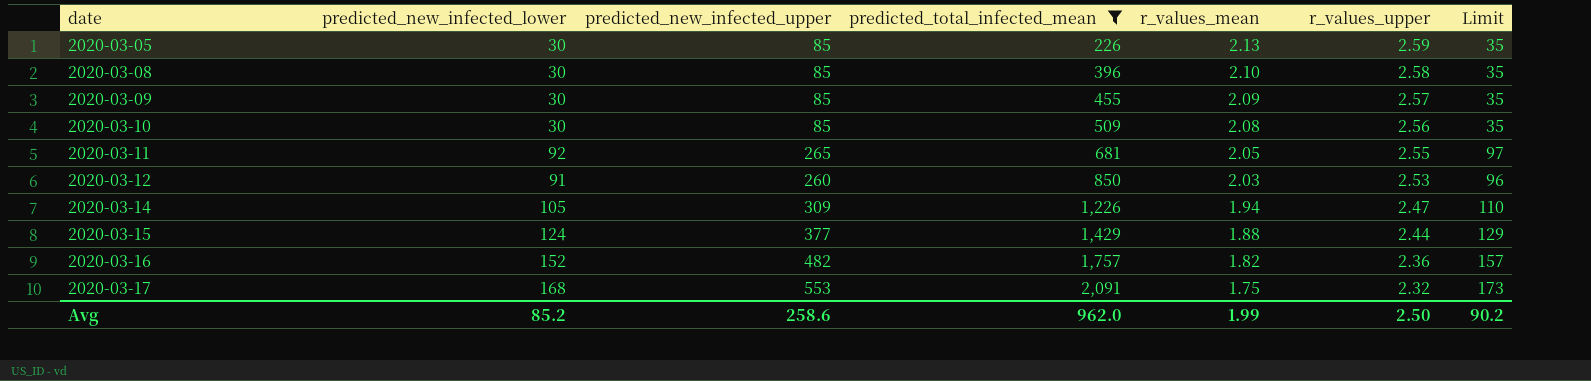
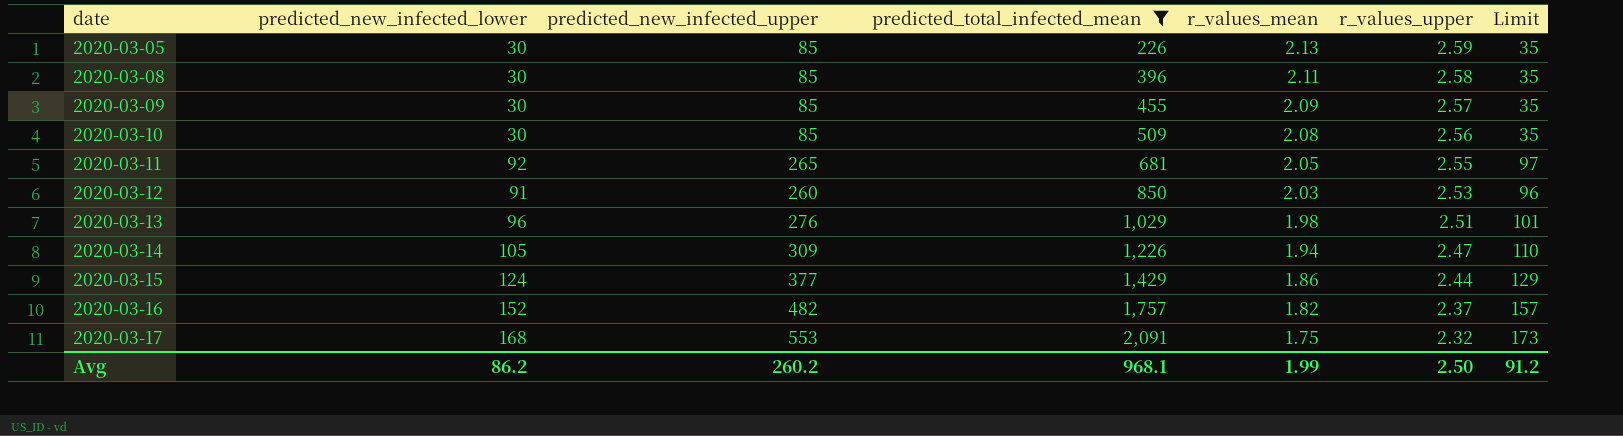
2020-03-08 | r_values_mean: 2.10 -> 2.11
row 2020-03-13: none -> 96 | 276 | 1,029 | 1.98 | 2.51 | 101
2020-03-15 | r_values_mean: 1.88 -> 1.86
2020-03-16 | r_values_upper: 2.36 -> 2.37
Avg | predicted_new_infected_lower: 85.2 -> 86.2
Avg | predicted_new_infected_upper: 258.6 -> 260.2
Avg | predicted_total_infected_mean: 962.0 -> 968.1
Avg | Limit: 90.2 -> 91.2

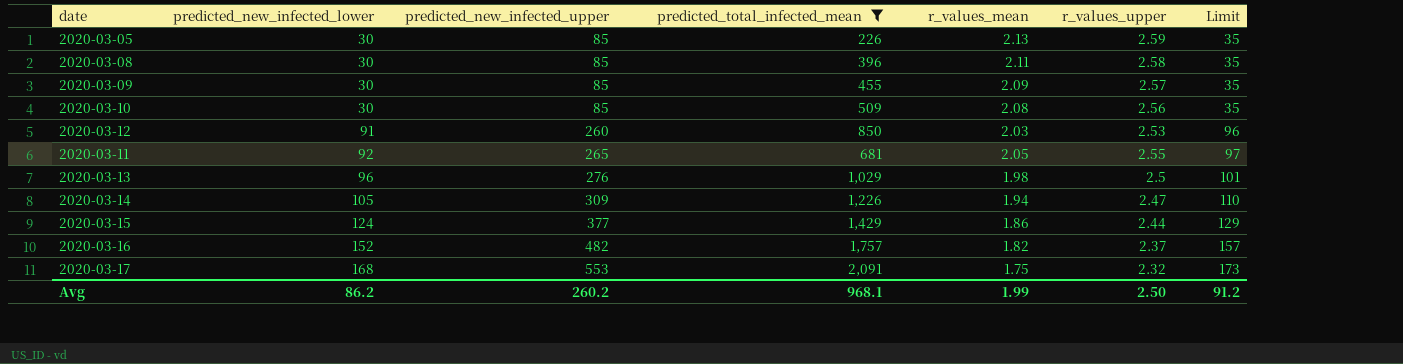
row order: date ascending -> predicted_new_infected_lower ascending
2020-03-13 | r_values_upper: 2.51 -> 2.5

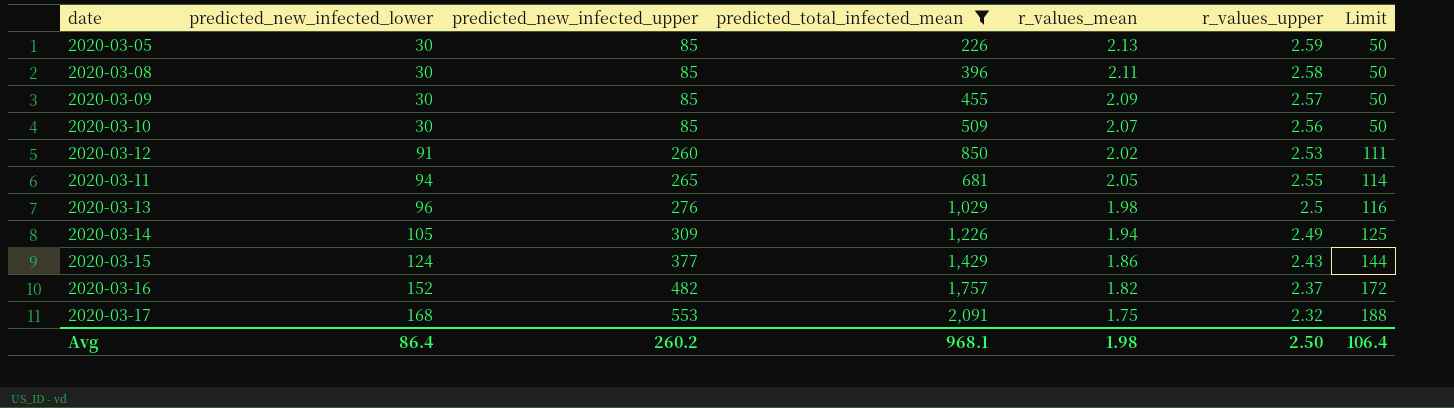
column Limit | formula: [predicted_new_infected_lower] + 5 -> [predicted_new_infected_lower] + 20
2020-03-10 | r_values_mean: 2.08 -> 2.07
2020-03-12 | r_values_mean: 2.03 -> 2.02
2020-03-11 | predicted_new_infected_lower: 92 -> 94
2020-03-14 | r_values_upper: 2.47 -> 2.49
2020-03-15 | r_values_upper: 2.44 -> 2.43
Avg | predicted_new_infected_lower: 86.2 -> 86.4
Avg | r_values_mean: 1.99 -> 1.98
Avg | Limit: 91.2 -> 106.4

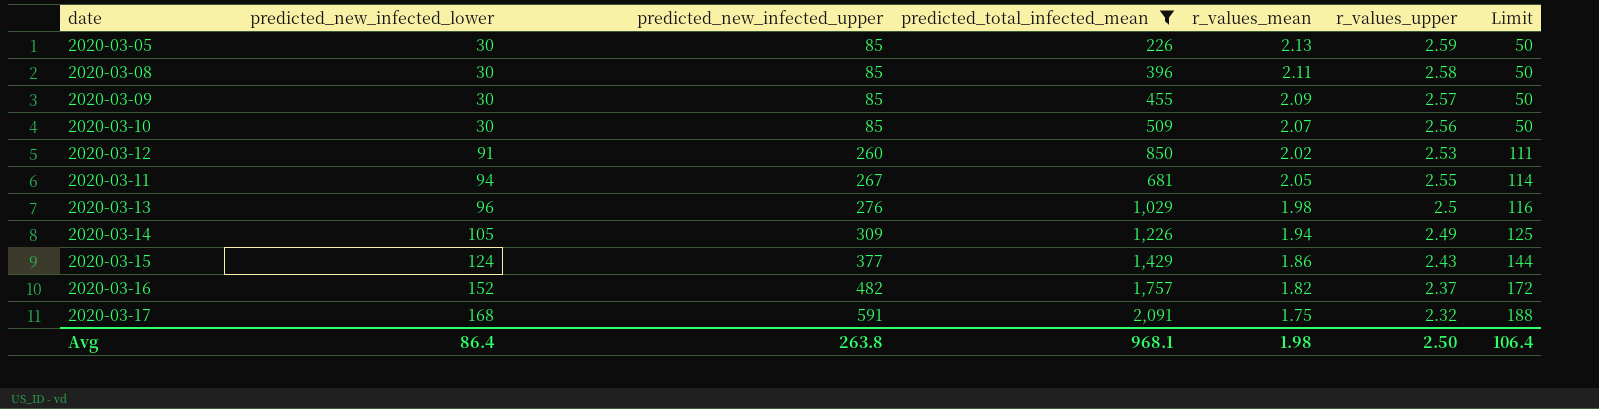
2020-03-11 | predicted_new_infected_upper: 265 -> 267
2020-03-17 | predicted_new_infected_upper: 553 -> 591
Avg | predicted_new_infected_upper: 260.2 -> 263.8

